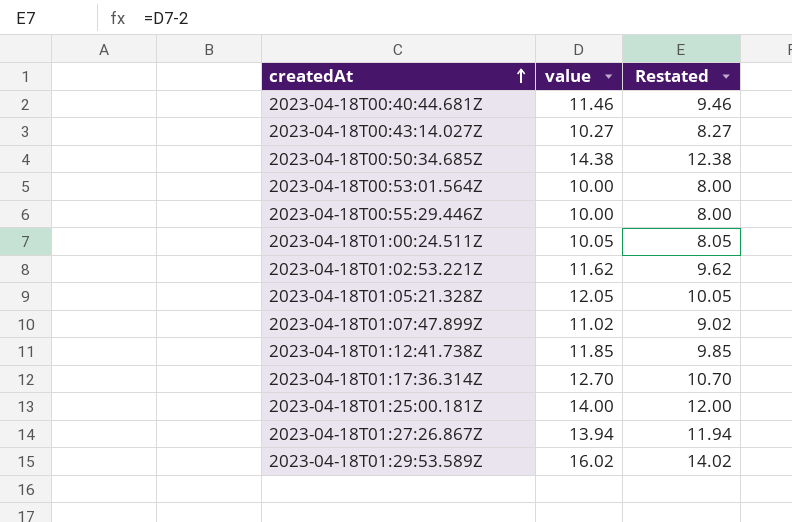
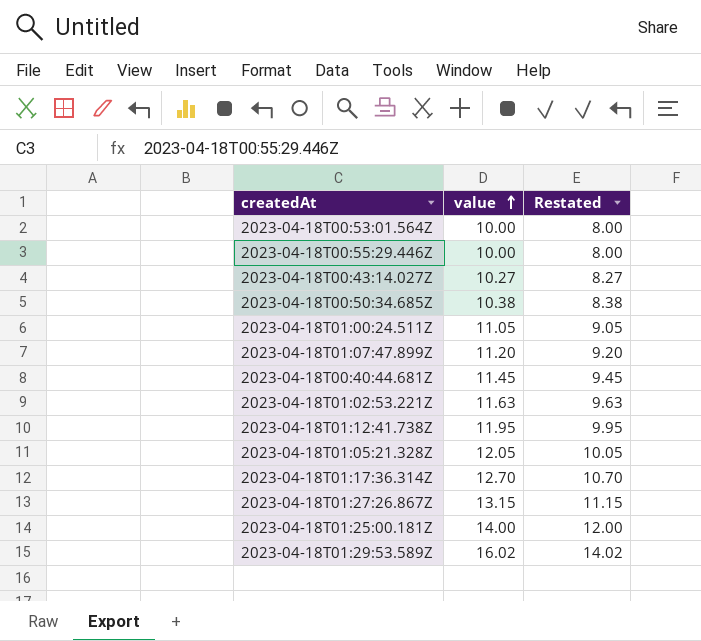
row order: createdAt ascending -> value ascending
2023-04-18T00:50:34.685Z | value: 14.38 -> 10.38
2023-04-18T00:50:34.685Z | Restated: 12.38 -> 8.38
2023-04-18T01:00:24.511Z | value: 10.05 -> 11.05
2023-04-18T01:00:24.511Z | Restated: 8.05 -> 9.05
2023-04-18T01:07:47.899Z | value: 11.02 -> 11.20
2023-04-18T01:07:47.899Z | Restated: 9.02 -> 9.20
2023-04-18T00:40:44.681Z | value: 11.46 -> 11.45
2023-04-18T00:40:44.681Z | Restated: 9.46 -> 9.45
2023-04-18T01:02:53.221Z | value: 11.62 -> 11.63
2023-04-18T01:02:53.221Z | Restated: 9.62 -> 9.63
2023-04-18T01:12:41.738Z | value: 11.85 -> 11.95
2023-04-18T01:12:41.738Z | Restated: 9.85 -> 9.95
2023-04-18T01:27:26.867Z | value: 13.94 -> 13.15
2023-04-18T01:27:26.867Z | Restated: 11.94 -> 11.15

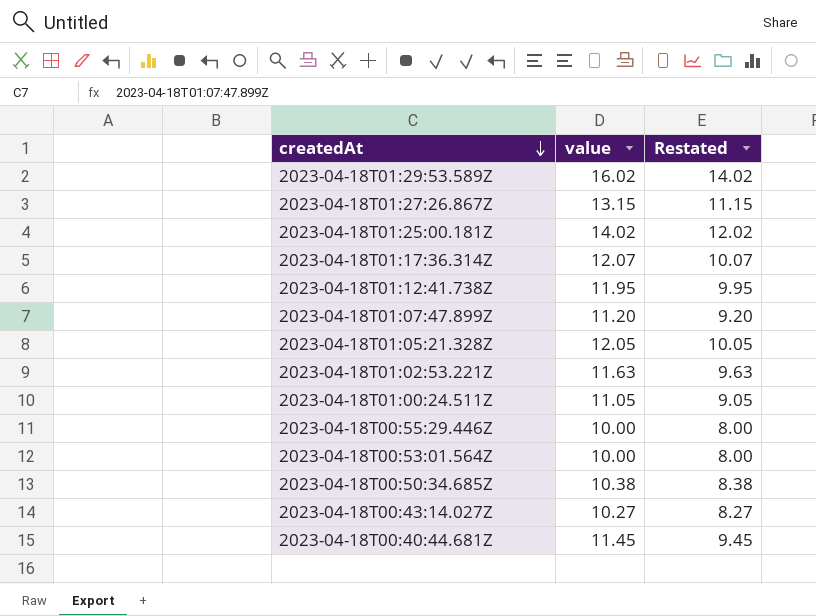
row order: value ascending -> createdAt descending
2023-04-18T01:25:00.181Z | value: 14.00 -> 14.02
2023-04-18T01:25:00.181Z | Restated: 12.00 -> 12.02
2023-04-18T01:17:36.314Z | value: 12.70 -> 12.07
2023-04-18T01:17:36.314Z | Restated: 10.70 -> 10.07

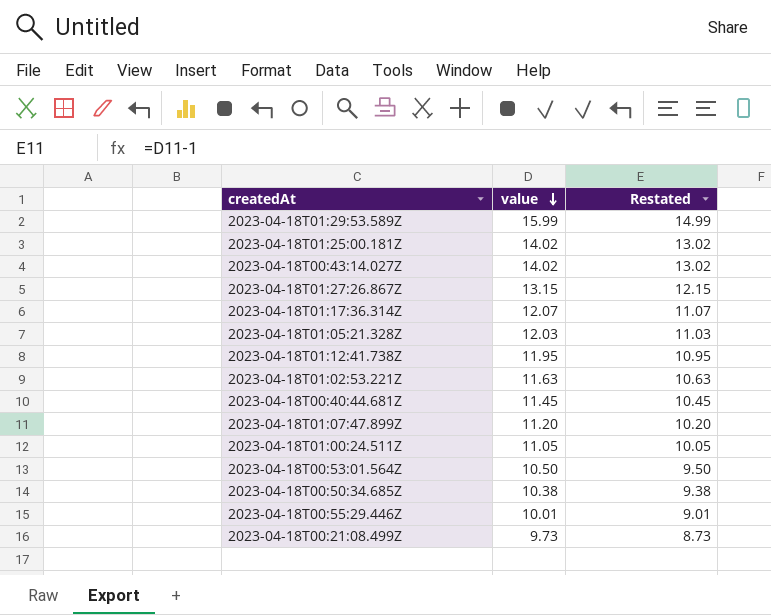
row order: createdAt descending -> value descending
column Restated | formula: [value] - 2 -> [value] - 1
2023-04-18T01:29:53.589Z | value: 16.02 -> 15.99
2023-04-18T00:43:14.027Z | value: 10.27 -> 14.02
2023-04-18T01:05:21.328Z | value: 12.05 -> 12.03
2023-04-18T00:53:01.564Z | value: 10.00 -> 10.50
2023-04-18T00:55:29.446Z | value: 10.00 -> 10.01
row 2023-04-18T00:21:08.499Z: none -> 9.73 | 8.73

